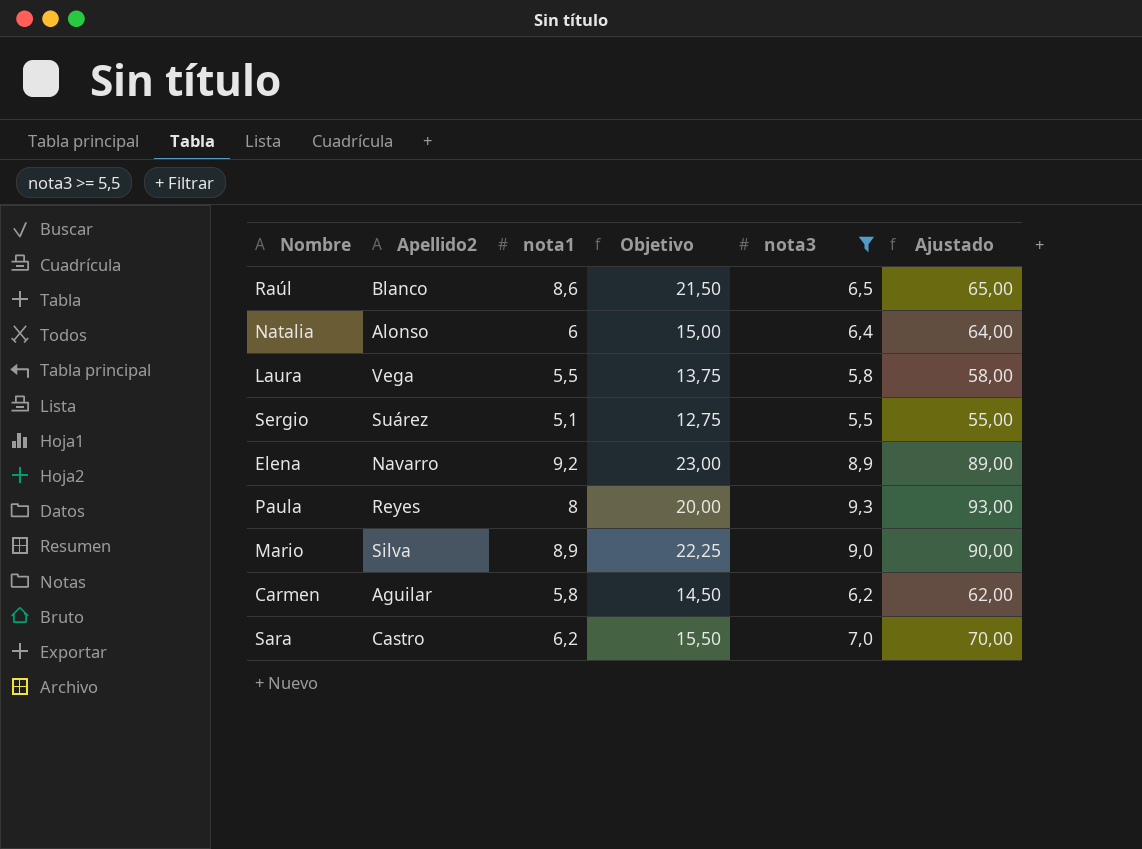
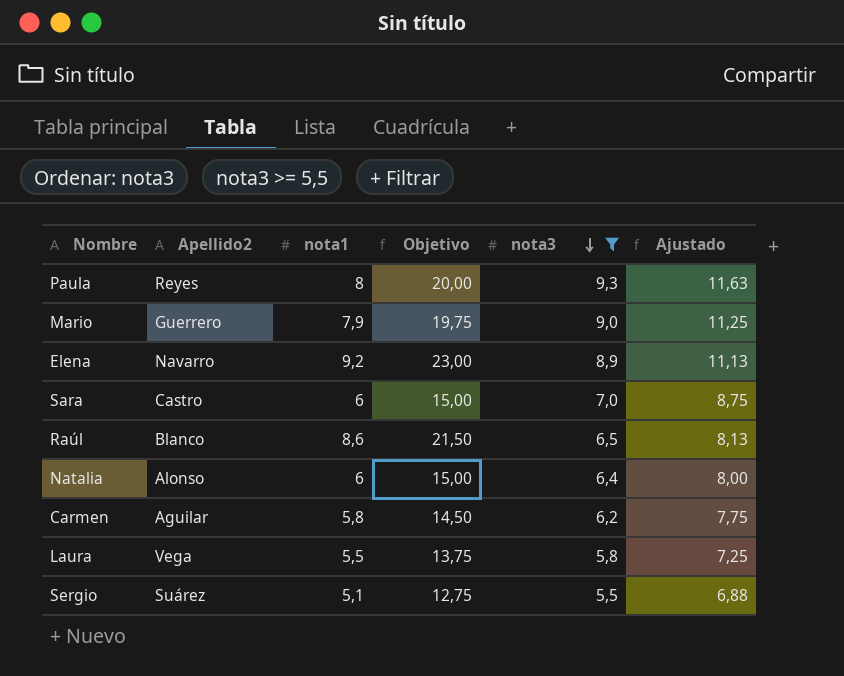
row order: none -> nota3 descending
column Ajustado | formula: [nota3] * 10 -> [nota3] * 1,25
Mario | Apellido2: Silva -> Guerrero
Mario | nota1: 8,9 -> 7,9
Mario | Objetivo: 22,25 -> 19,75
Sara | nota1: 6,2 -> 6
Sara | Objetivo: 15,50 -> 15,00

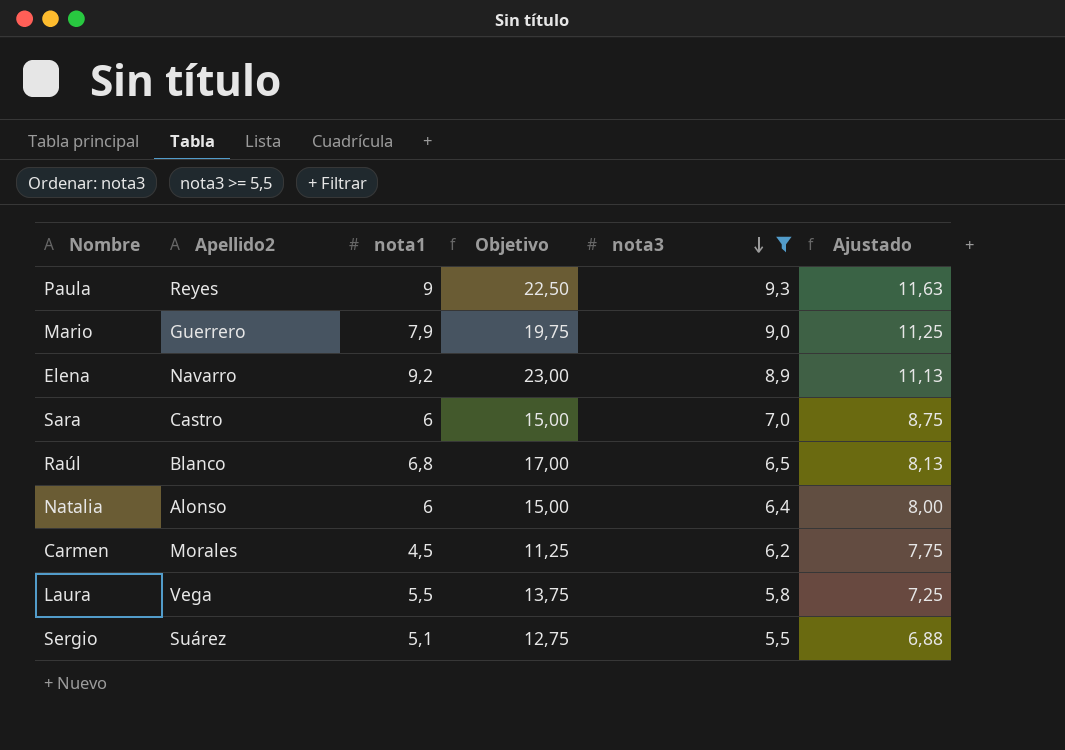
Paula | nota1: 8 -> 9
Paula | Objetivo: 20,00 -> 22,50
Raúl | nota1: 8,6 -> 6,8
Raúl | Objetivo: 21,50 -> 17,00
Carmen | Apellido2: Aguilar -> Morales
Carmen | nota1: 5,8 -> 4,5
Carmen | Objetivo: 14,50 -> 11,25

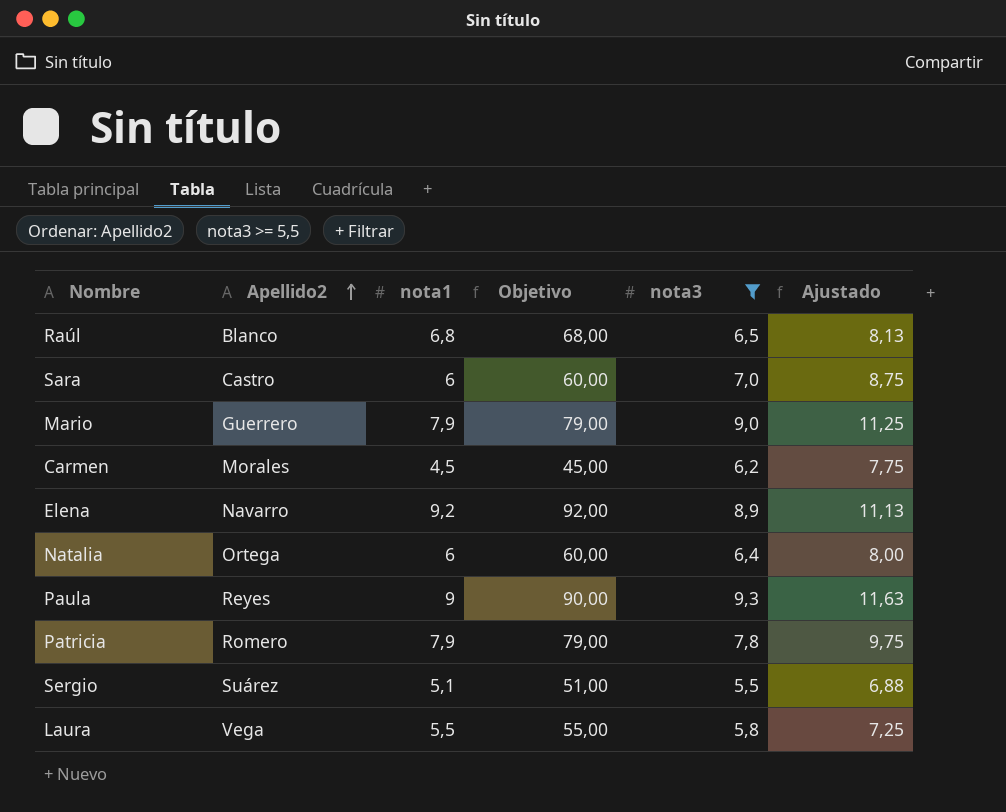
row order: nota3 descending -> Apellido2 ascending
column Objetivo | formula: [nota1] * 2,5 -> [nota1] * 10
Natalia | Apellido2: Alonso -> Ortega
row Patricia: none -> Romero | 7,9 | 79,00 | 7,8 | 9,75

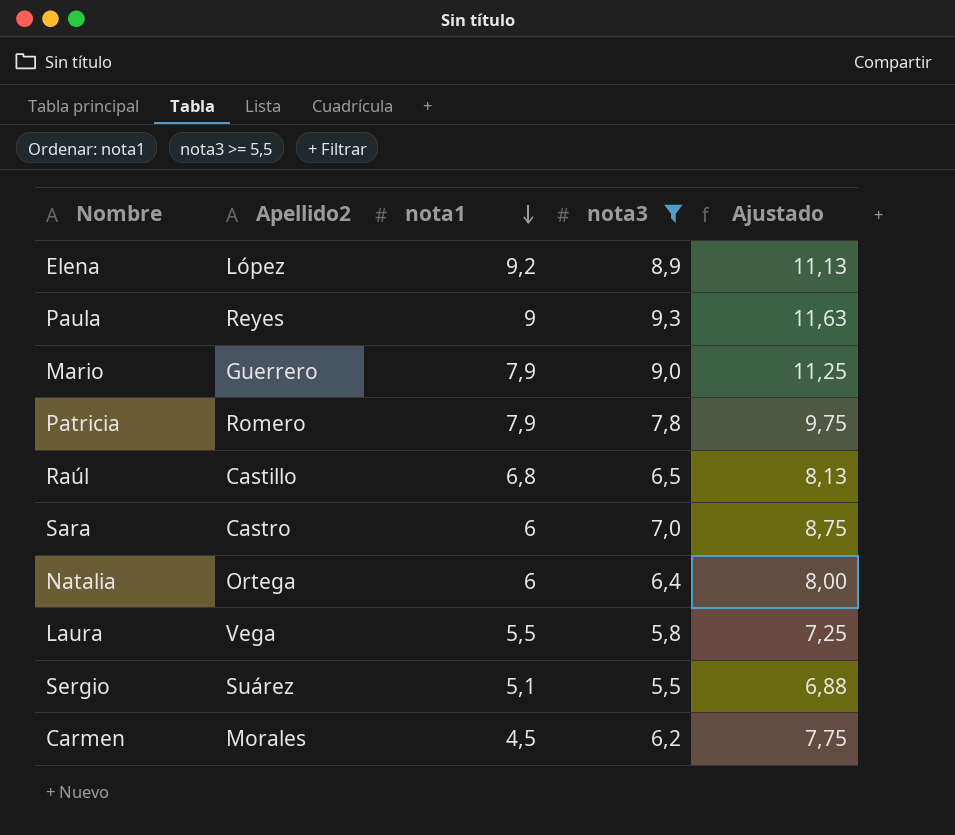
row order: Apellido2 ascending -> nota1 descending
column Objetivo | formula: [nota1] * 10 -> none
Elena | Apellido2: Navarro -> López
Raúl | Apellido2: Blanco -> Castillo

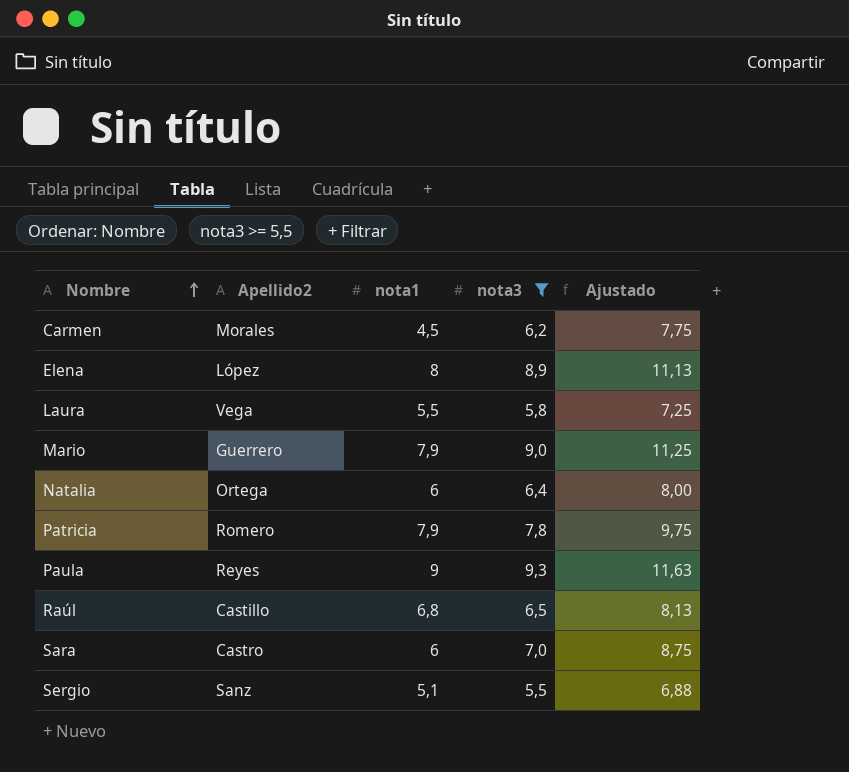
row order: nota1 descending -> Nombre ascending
Elena | nota1: 9,2 -> 8
Sergio | Apellido2: Suárez -> Sanz

